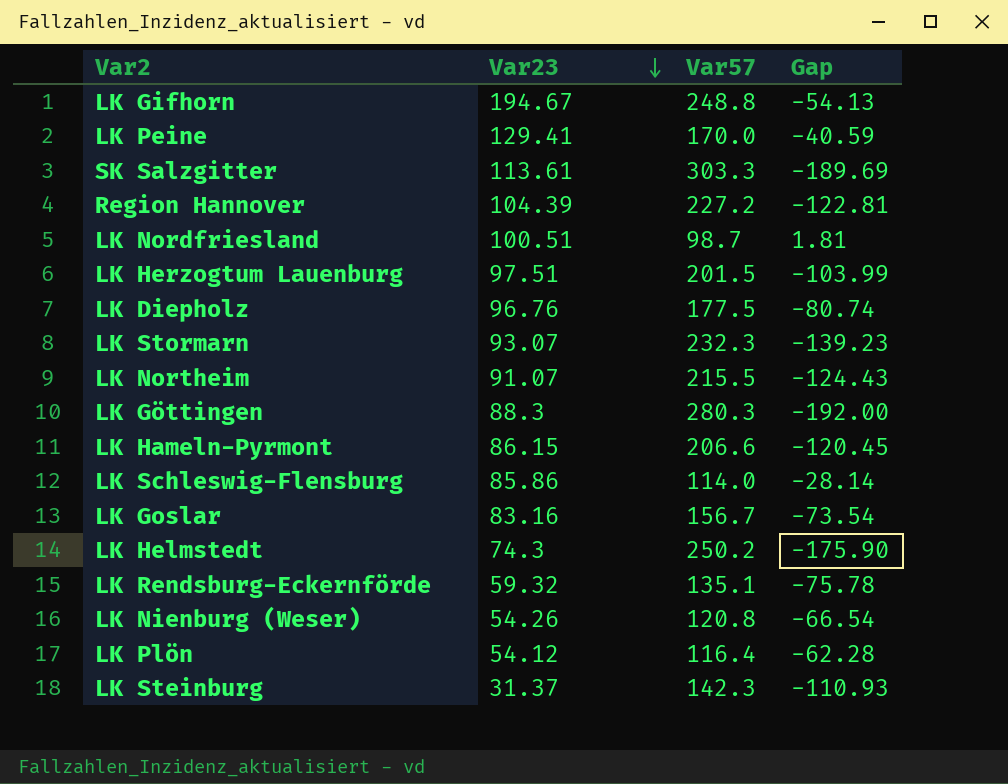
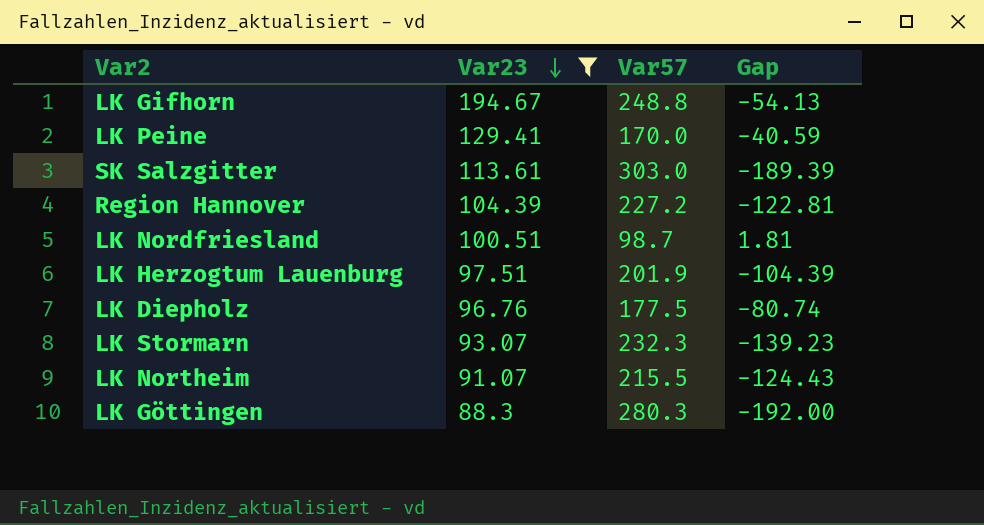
filter: none -> Var23 >= 88.3
SK Salzgitter | Var57: 303.3 -> 303.0
SK Salzgitter | Gap: -189.69 -> -189.39
LK Herzogtum Lauenburg | Var57: 201.5 -> 201.9
LK Herzogtum Lauenburg | Gap: -103.99 -> -104.39

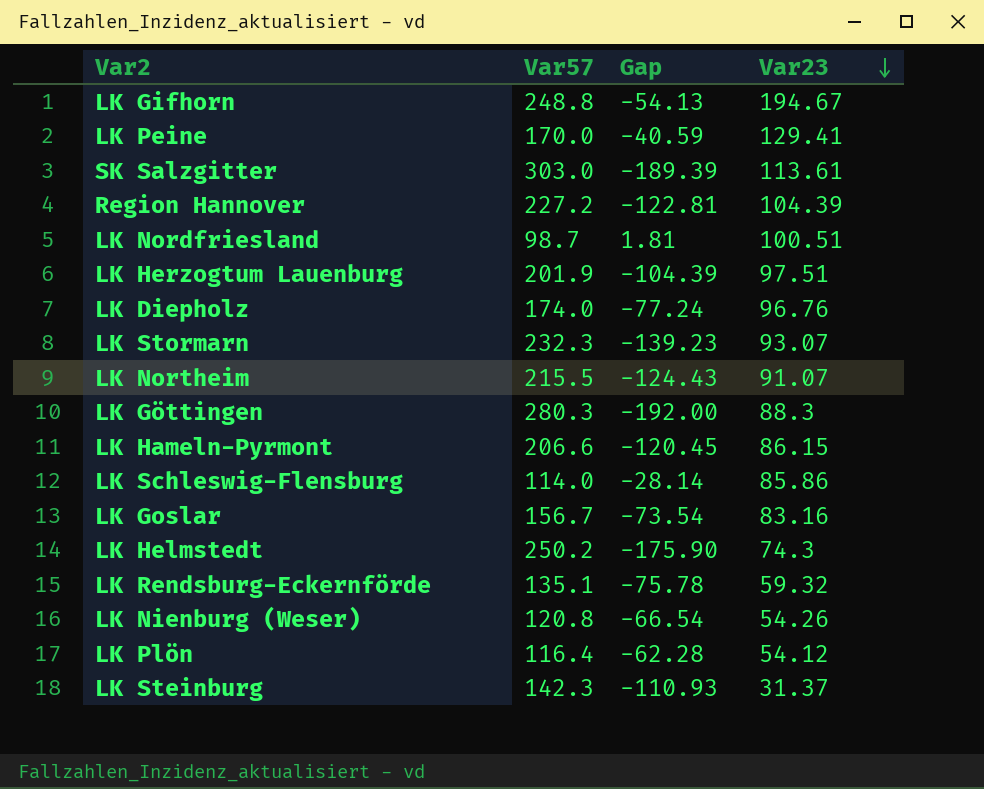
filter: Var23 >= 88.3 -> none
column Var23 | position: 2 -> 4
LK Diepholz | Var57: 177.5 -> 174.0
LK Diepholz | Gap: -80.74 -> -77.24

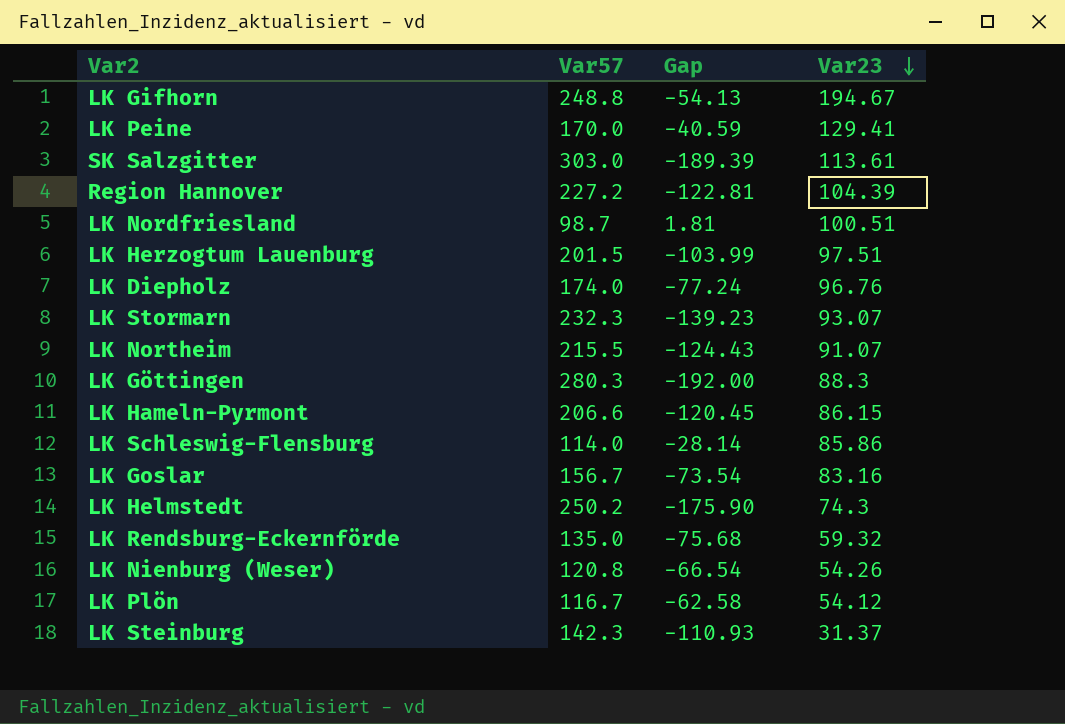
LK Herzogtum Lauenburg | Var57: 201.9 -> 201.5
LK Herzogtum Lauenburg | Gap: -104.39 -> -103.99
LK Rendsburg-Eckernförde | Var57: 135.1 -> 135.0
LK Rendsburg-Eckernförde | Gap: -75.78 -> -75.68
LK Plön | Var57: 116.4 -> 116.7
LK Plön | Gap: -62.28 -> -62.58

